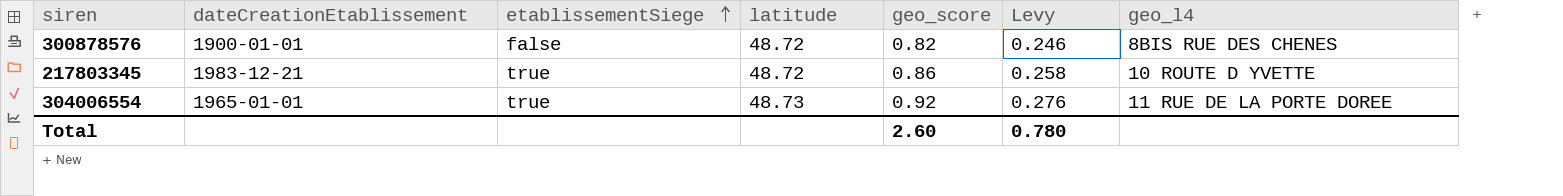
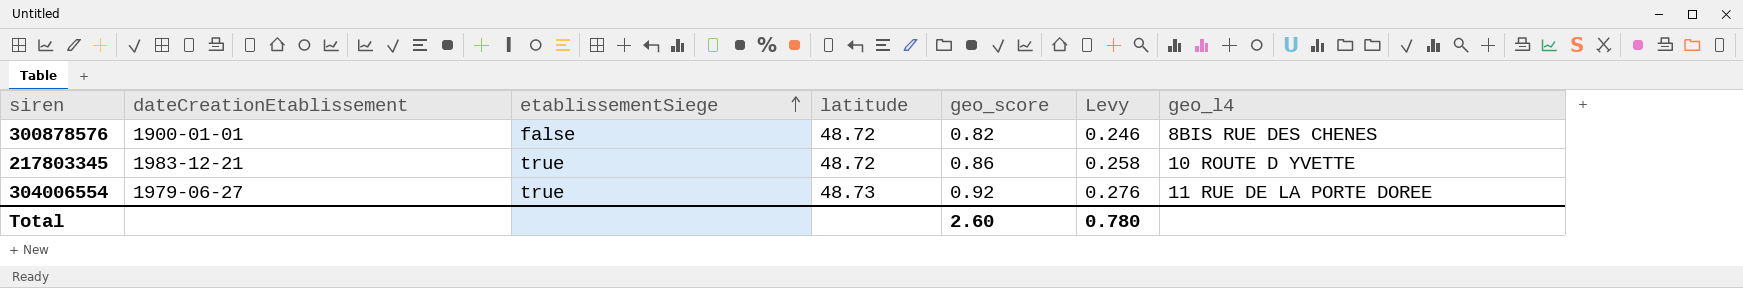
304006554 | dateCreationEtablissement: 1965-01-01 -> 1979-06-27

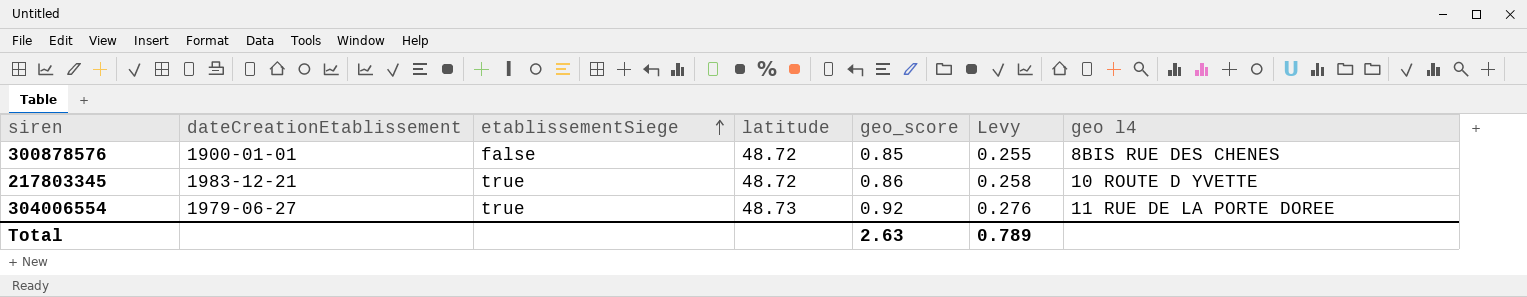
column name: geo_l4 -> geo l4
300878576 | geo_score: 0.82 -> 0.85
300878576 | Levy: 0.246 -> 0.255
Total | geo_score: 2.60 -> 2.63
Total | Levy: 0.780 -> 0.789

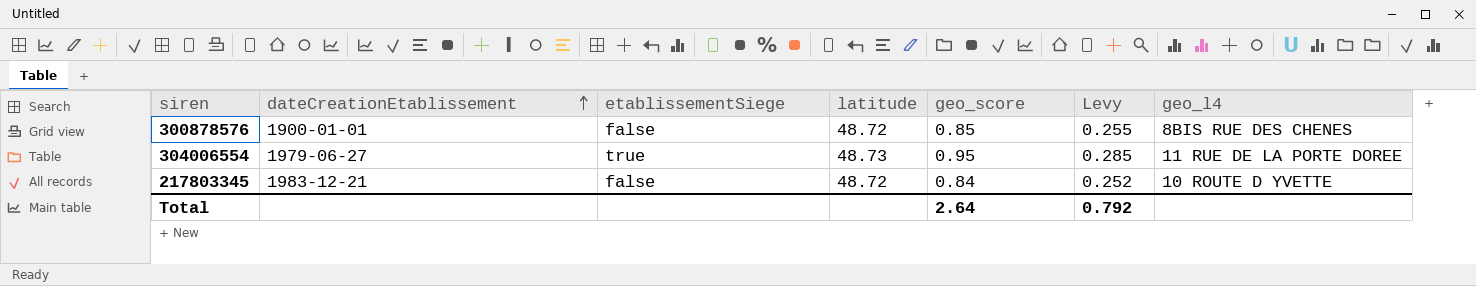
row order: etablissementSiege ascending -> dateCreationEtablissement ascending
column name: geo l4 -> geo_l4
304006554 | geo_score: 0.92 -> 0.95
304006554 | Levy: 0.276 -> 0.285
217803345 | etablissementSiege: true -> false
217803345 | geo_score: 0.86 -> 0.84
217803345 | Levy: 0.258 -> 0.252
Total | geo_score: 2.63 -> 2.64
Total | Levy: 0.789 -> 0.792

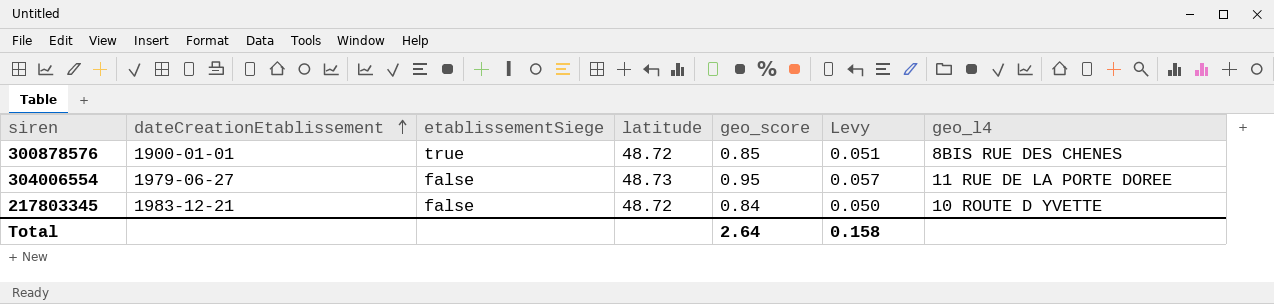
column Levy | formula: [geo_score] * 0.3 -> [geo_score] * 0.06
300878576 | etablissementSiege: false -> true
304006554 | etablissementSiege: true -> false
Total | Levy: 0.792 -> 0.158

